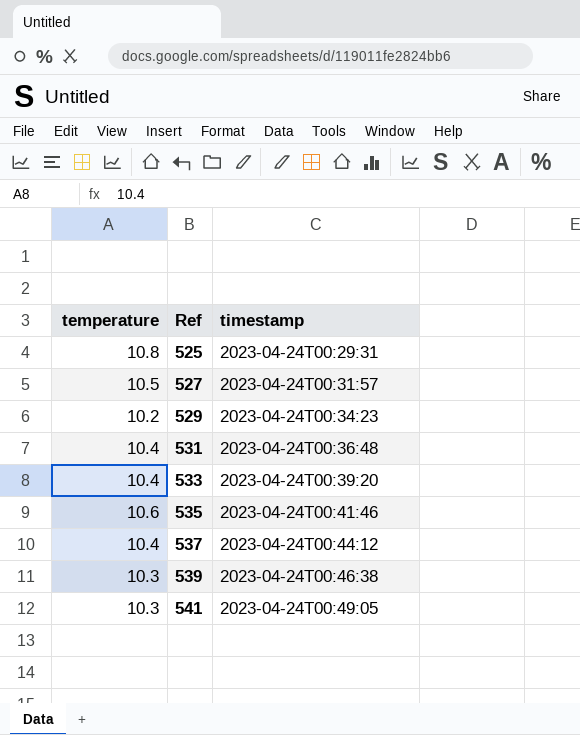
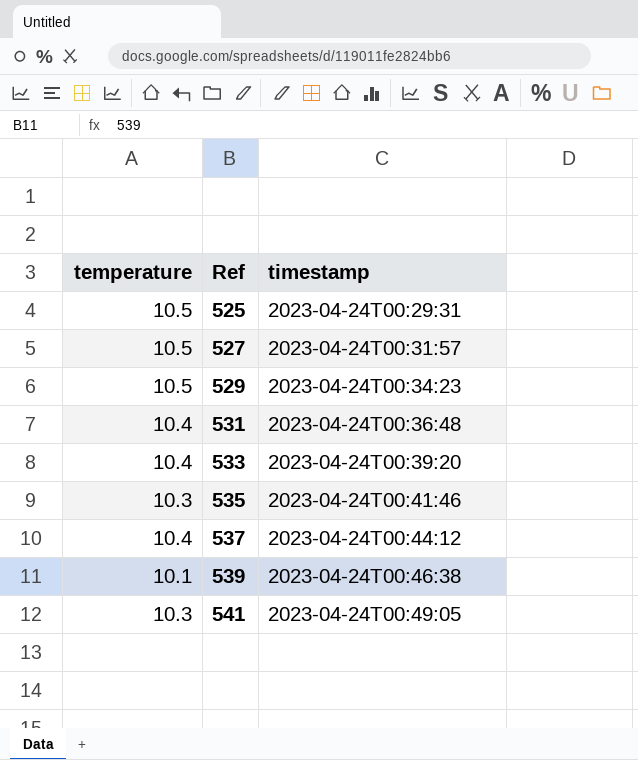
525 | temperature: 10.8 -> 10.5
529 | temperature: 10.2 -> 10.5
535 | temperature: 10.6 -> 10.3
539 | temperature: 10.3 -> 10.1

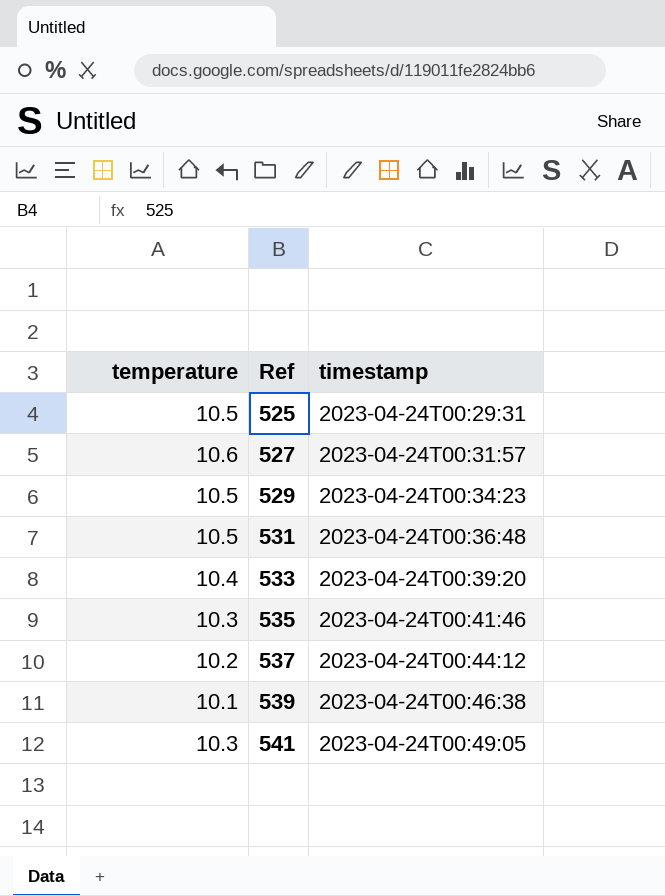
527 | temperature: 10.5 -> 10.6
531 | temperature: 10.4 -> 10.5
537 | temperature: 10.4 -> 10.2

